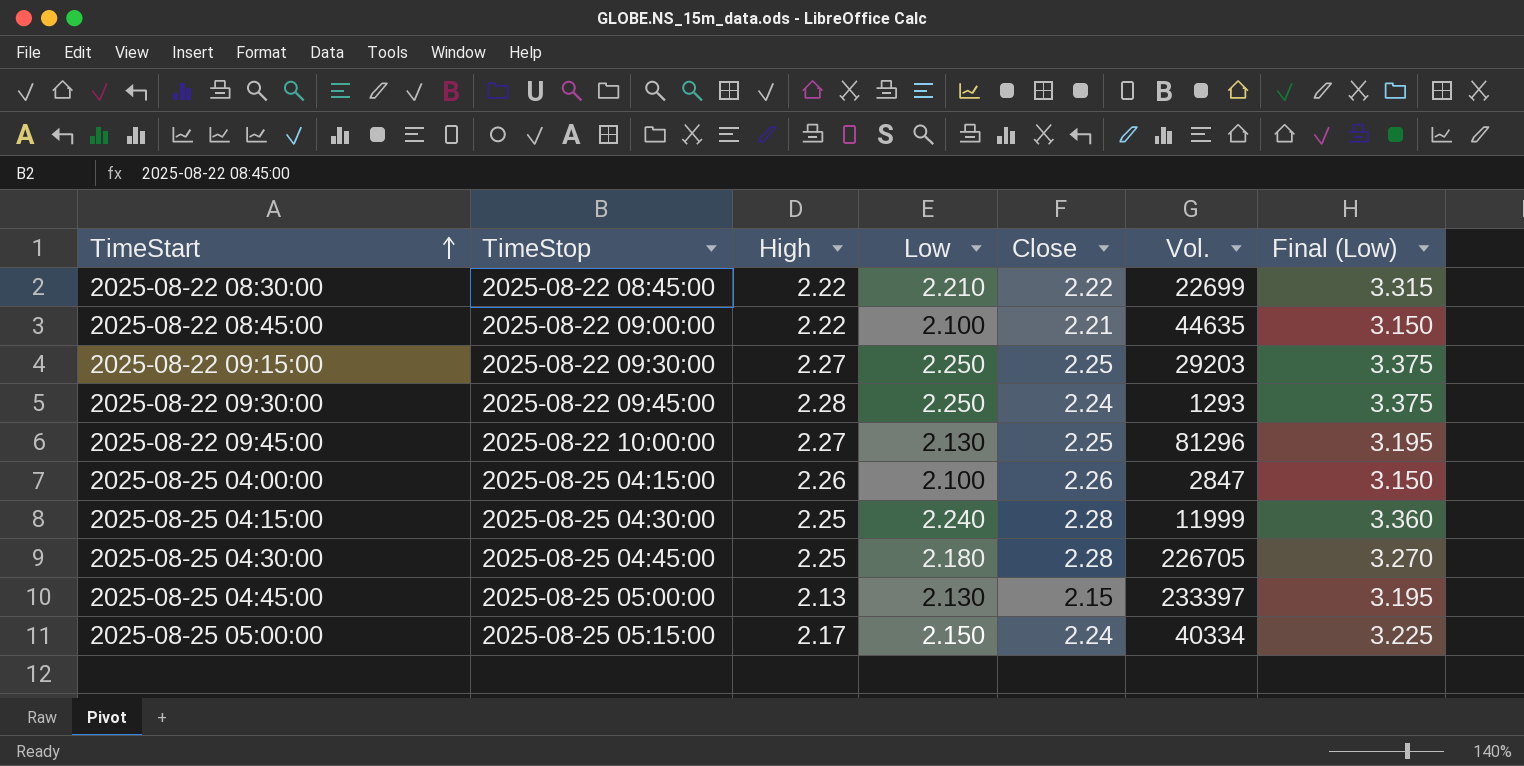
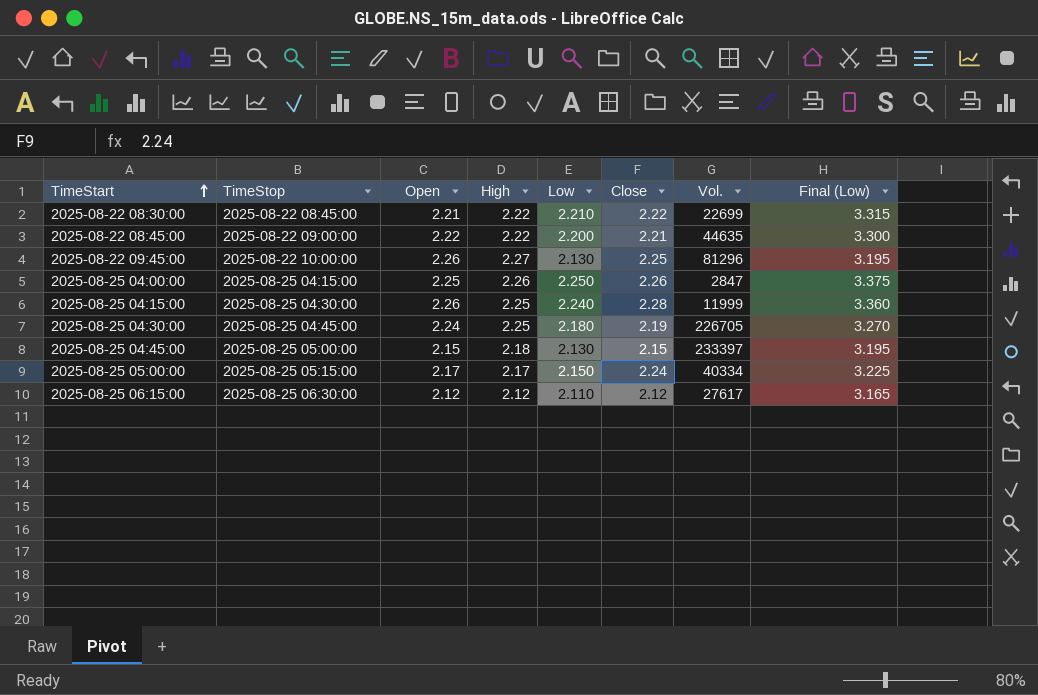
column Open | position: none -> 3
row 2025-08-22 09:15:00: 2025-08-22 09:30:00 | 2.27 | 2.250 | 2.25 | 29203 | 3.375 -> none
row 2025-08-22 09:30:00: 2025-08-22 09:45:00 | 2.28 | 2.250 | 2.24 | 1293 | 3.375 -> none
2025-08-22 08:45:00 | Low: 2.100 -> 2.200
2025-08-22 08:45:00 | Final (Low): 3.150 -> 3.300
2025-08-25 04:00:00 | Low: 2.100 -> 2.250
2025-08-25 04:00:00 | Final (Low): 3.150 -> 3.375
2025-08-25 04:30:00 | Close: 2.28 -> 2.19
2025-08-25 04:45:00 | High: 2.13 -> 2.18
row 2025-08-25 06:15:00: none -> 2025-08-25 06:30:00 | 2.12 | 2.12 | 2.110 | 2.12 | 27617 | 3.165

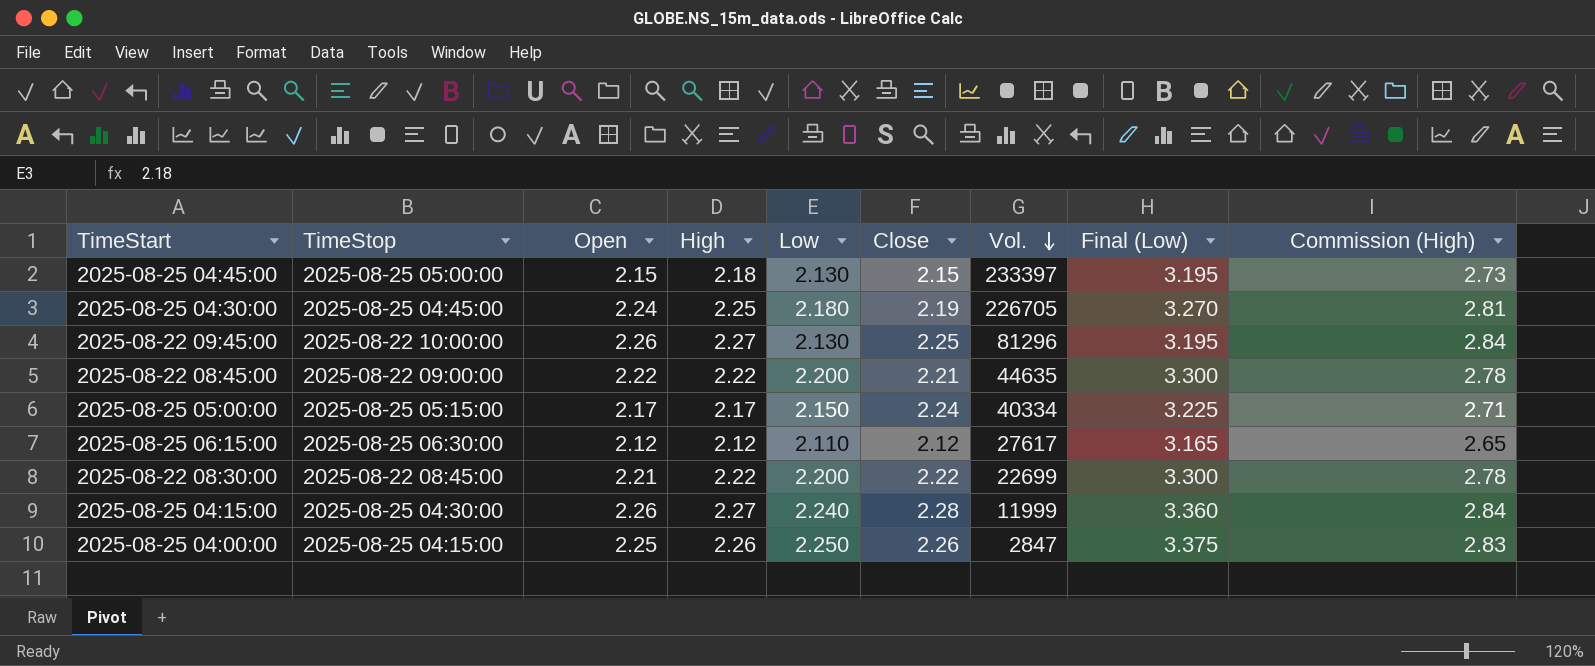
row order: TimeStart ascending -> Vol. descending
column Commission (High) | formula: none -> [High] * 1.25
2025-08-22 08:30:00 | Low: 2.210 -> 2.200
2025-08-22 08:30:00 | Final (Low): 3.315 -> 3.300
2025-08-25 04:15:00 | High: 2.25 -> 2.27

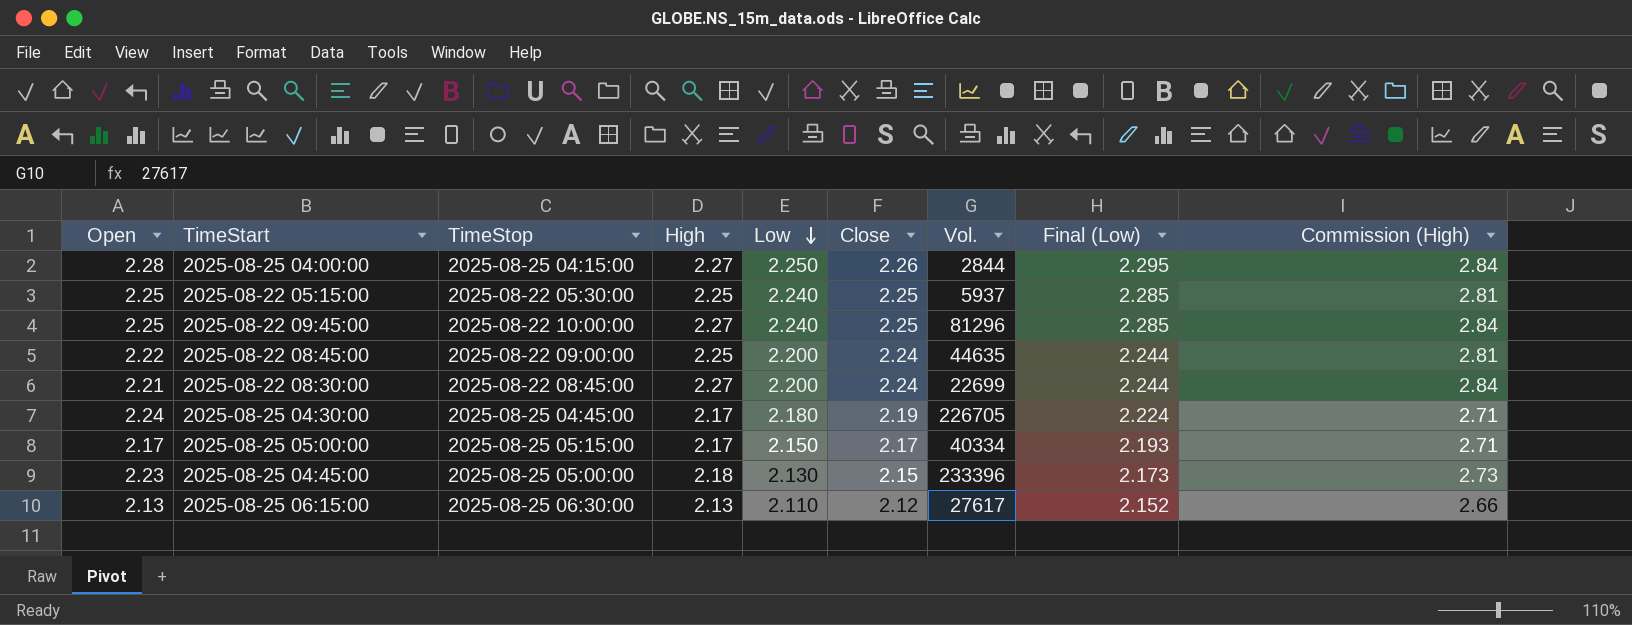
row order: Vol. descending -> Low descending
column Open | position: 3 -> 1
column Final (Low) | formula: [Low] * 1.5 -> [Low] * 1.02
row 2025-08-25 04:15:00: 2025-08-25 04:30:00 | 2.26 | 2.27 | 2.240 | 2.28 | 11999 | 3.360 | 2.84 -> none
2025-08-25 04:00:00 | Open: 2.25 -> 2.28
2025-08-25 04:00:00 | High: 2.26 -> 2.27
2025-08-25 04:00:00 | Vol.: 2847 -> 2844
2025-08-25 04:00:00 | Commission (High): 2.83 -> 2.84
row 2025-08-22 05:15:00: none -> 2.25 | 2025-08-22 05:30:00 | 2.25 | 2.240 | 2.25 | 5937 | 2.285 | 2.81
2025-08-22 09:45:00 | Open: 2.26 -> 2.25
2025-08-22 09:45:00 | Low: 2.130 -> 2.240
2025-08-22 08:45:00 | High: 2.22 -> 2.25
2025-08-22 08:45:00 | Close: 2.21 -> 2.24
2025-08-22 08:45:00 | Commission (High): 2.78 -> 2.81
2025-08-22 08:30:00 | High: 2.22 -> 2.27
2025-08-22 08:30:00 | Close: 2.22 -> 2.24
2025-08-22 08:30:00 | Commission (High): 2.78 -> 2.84
2025-08-25 04:30:00 | High: 2.25 -> 2.17
2025-08-25 04:30:00 | Commission (High): 2.81 -> 2.71
2025-08-25 05:00:00 | Close: 2.24 -> 2.17
2025-08-25 04:45:00 | Open: 2.15 -> 2.23
2025-08-25 04:45:00 | Vol.: 233397 -> 233396
2025-08-25 06:15:00 | Open: 2.12 -> 2.13
2025-08-25 06:15:00 | High: 2.12 -> 2.13
2025-08-25 06:15:00 | Commission (High): 2.65 -> 2.66

